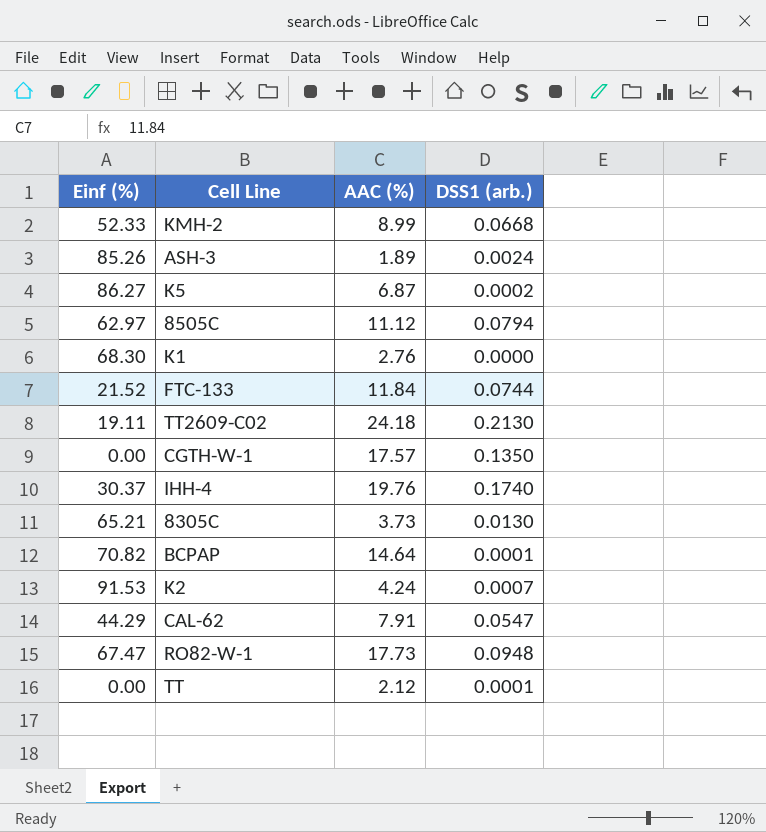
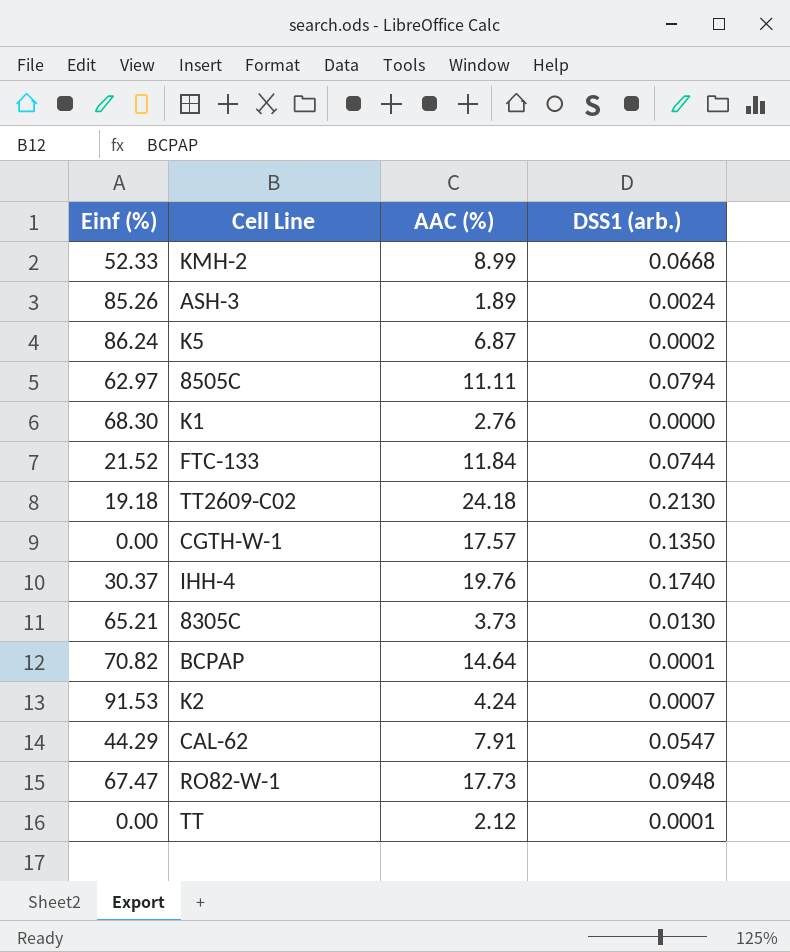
K5 | Einf (%): 86.27 -> 86.24
8505C | AAC (%): 11.12 -> 11.11
TT2609-C02 | Einf (%): 19.11 -> 19.18

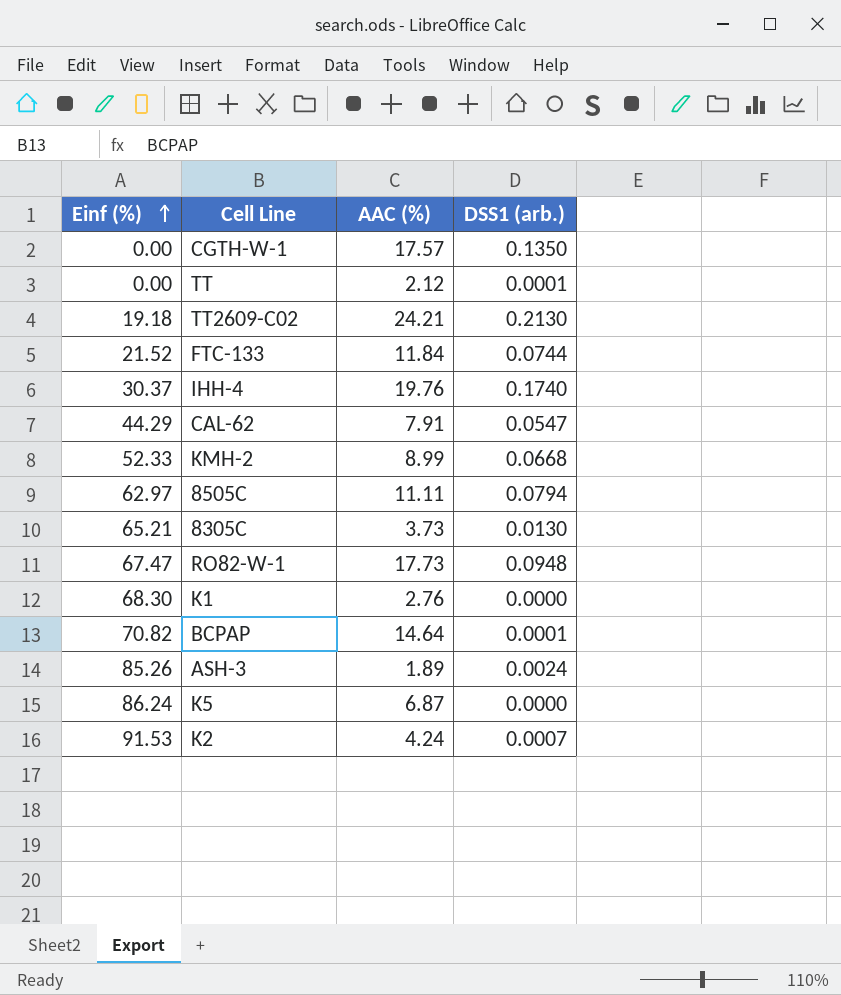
row order: none -> Einf (%) ascending
TT2609-C02 | AAC (%): 24.18 -> 24.21
K5 | DSS1 (arb.): 0.0002 -> 0.0000

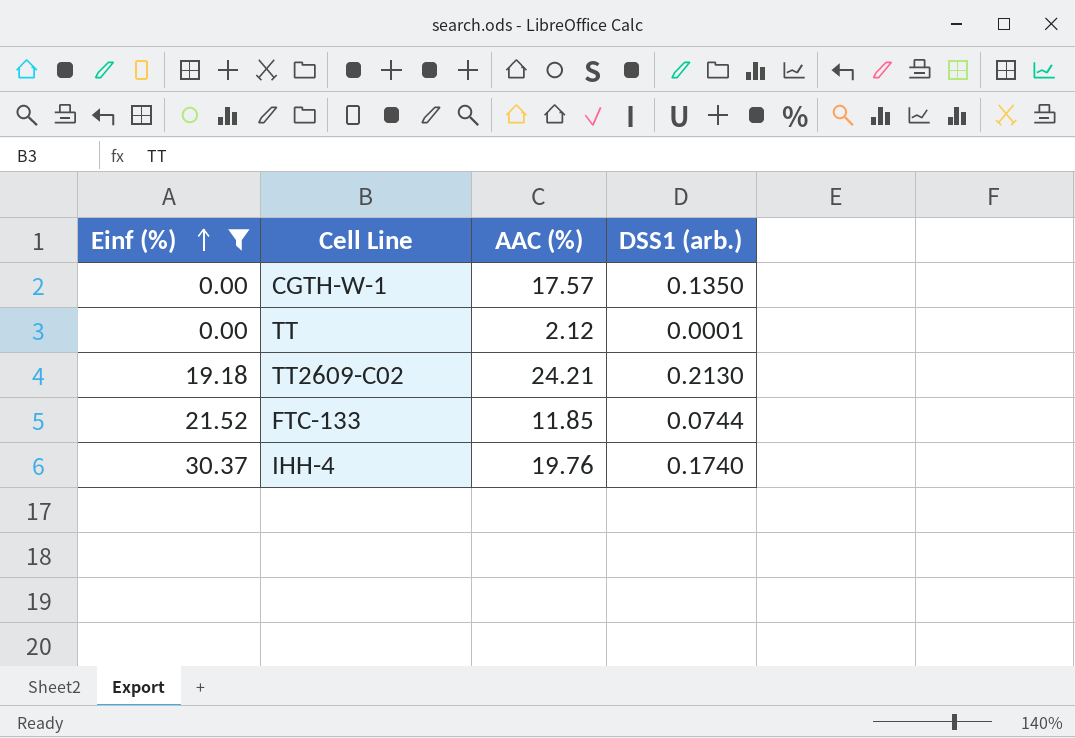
filter: none -> Einf (%) <= 30.37
FTC-133 | AAC (%): 11.84 -> 11.85

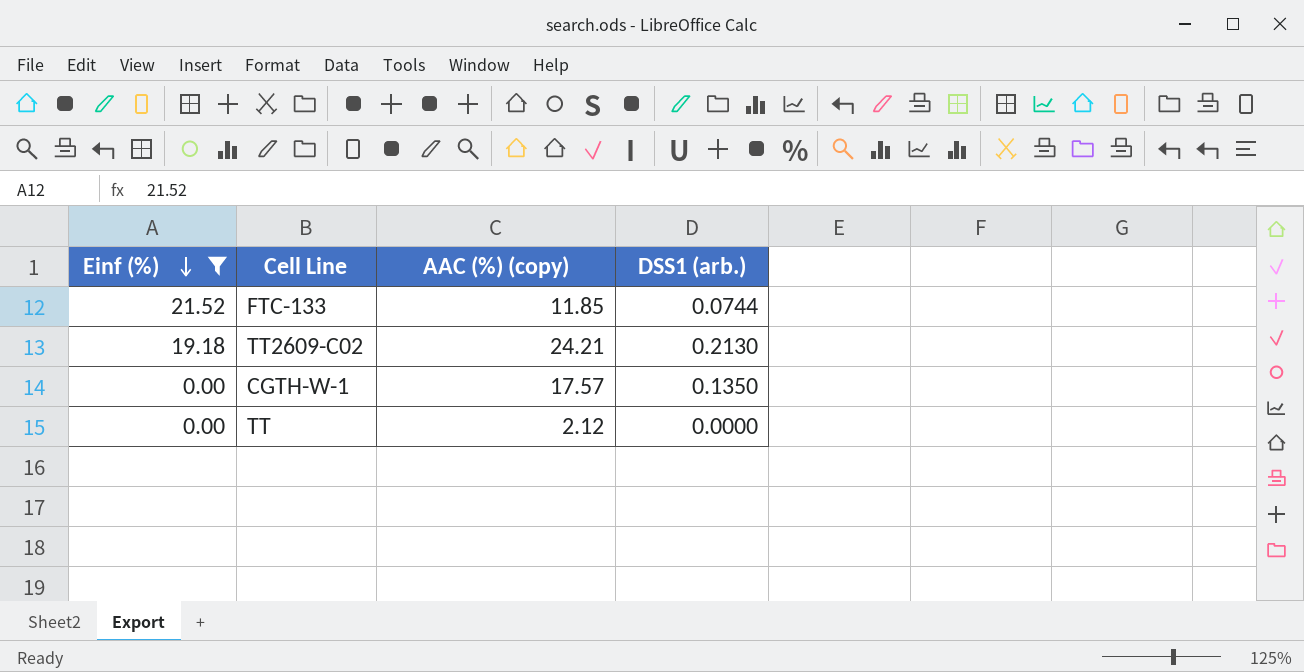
row order: Einf (%) ascending -> Einf (%) descending
column name: AAC (%) -> AAC (%) (copy)
row IHH-4: 30.37 | 19.76 | 0.1740 -> none
TT | DSS1 (arb.): 0.0001 -> 0.0000

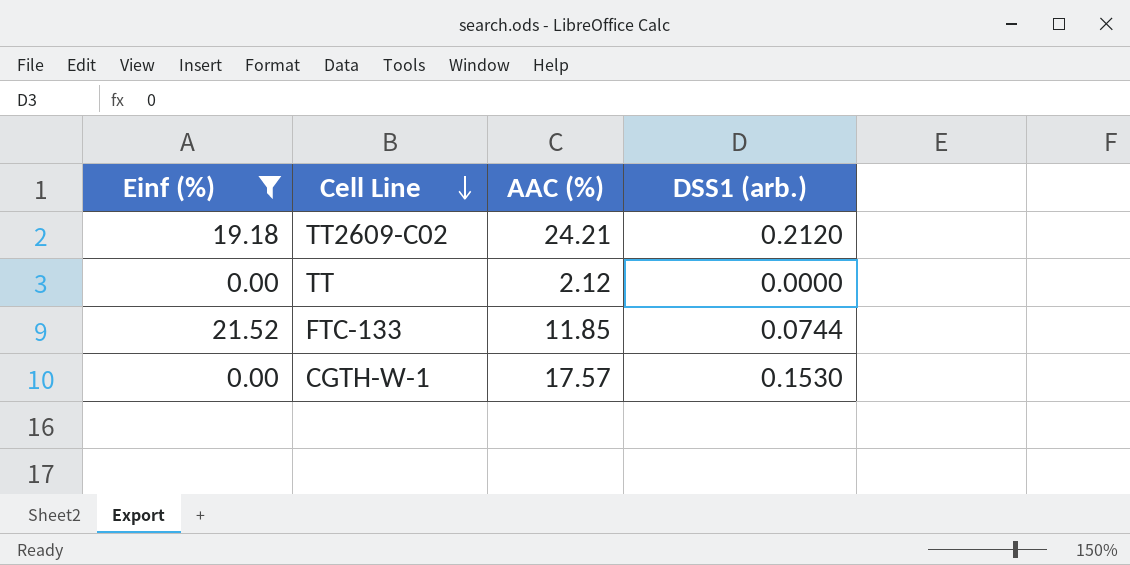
row order: Einf (%) descending -> Cell Line descending
column name: AAC (%) (copy) -> AAC (%)
TT2609-C02 | DSS1 (arb.): 0.2130 -> 0.2120
CGTH-W-1 | DSS1 (arb.): 0.1350 -> 0.1530

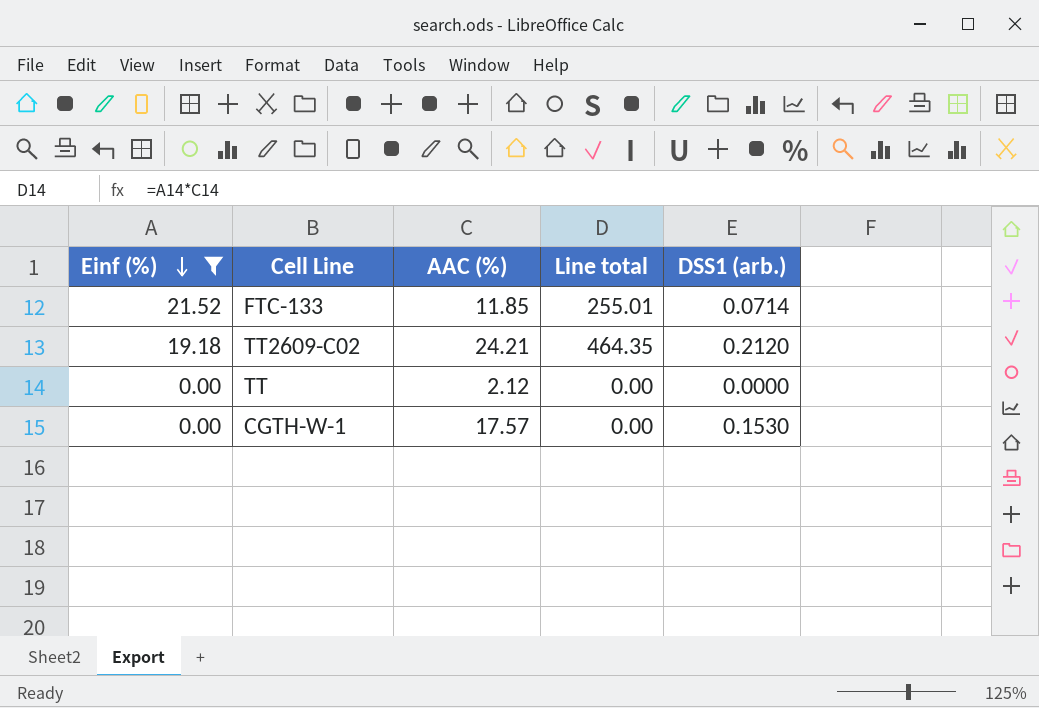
row order: Cell Line descending -> Einf (%) descending
column Line total | formula: none -> [Einf (%)] * [AAC (%)]
FTC-133 | DSS1 (arb.): 0.0744 -> 0.0714

